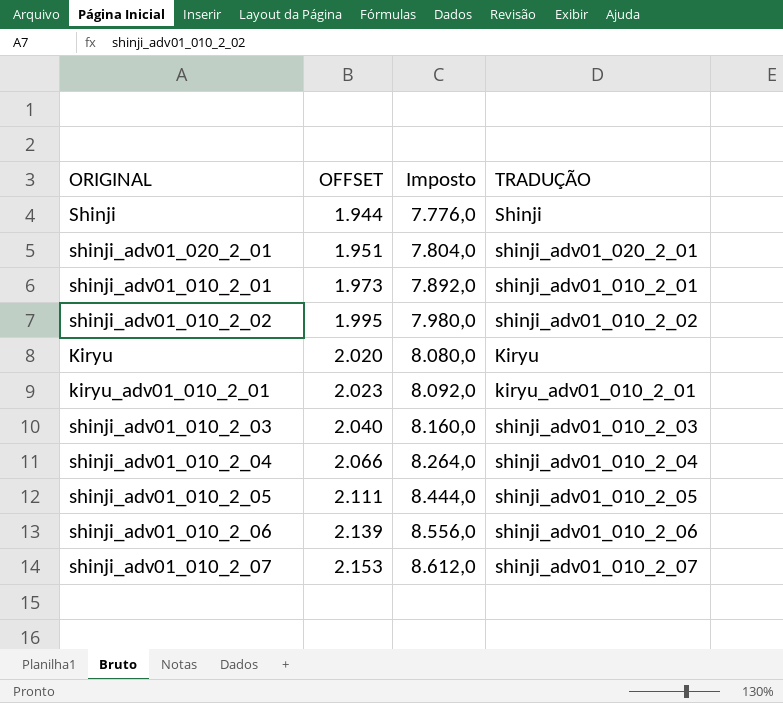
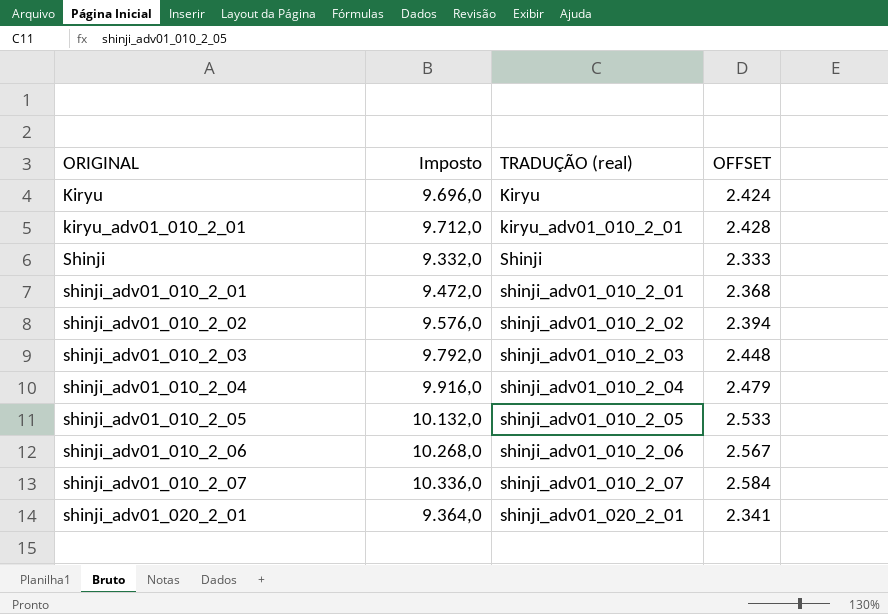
row order: OFFSET ascending -> ORIGINAL ascending
column name: TRADUÇÃO -> TRADUÇÃO (real)
column OFFSET | position: 2 -> 4
Kiryu | Imposto: 8.080,0 -> 9.696,0
Kiryu | OFFSET: 2.020 -> 2.424
kiryu_adv01_010_2_01 | Imposto: 8.092,0 -> 9.712,0
kiryu_adv01_010_2_01 | OFFSET: 2.023 -> 2.428
Shinji | Imposto: 7.776,0 -> 9.332,0
Shinji | OFFSET: 1.944 -> 2.333
shinji_adv01_010_2_01 | Imposto: 7.892,0 -> 9.472,0
shinji_adv01_010_2_01 | OFFSET: 1.973 -> 2.368
shinji_adv01_010_2_02 | Imposto: 7.980,0 -> 9.576,0
shinji_adv01_010_2_02 | OFFSET: 1.995 -> 2.394
shinji_adv01_010_2_03 | Imposto: 8.160,0 -> 9.792,0
shinji_adv01_010_2_03 | OFFSET: 2.040 -> 2.448
shinji_adv01_010_2_04 | Imposto: 8.264,0 -> 9.916,0
shinji_adv01_010_2_04 | OFFSET: 2.066 -> 2.479
shinji_adv01_010_2_05 | Imposto: 8.444,0 -> 10.132,0
shinji_adv01_010_2_05 | OFFSET: 2.111 -> 2.533
shinji_adv01_010_2_06 | Imposto: 8.556,0 -> 10.268,0
shinji_adv01_010_2_06 | OFFSET: 2.139 -> 2.567
shinji_adv01_010_2_07 | Imposto: 8.612,0 -> 10.336,0
shinji_adv01_010_2_07 | OFFSET: 2.153 -> 2.584
shinji_adv01_020_2_01 | Imposto: 7.804,0 -> 9.364,0
shinji_adv01_020_2_01 | OFFSET: 1.951 -> 2.341

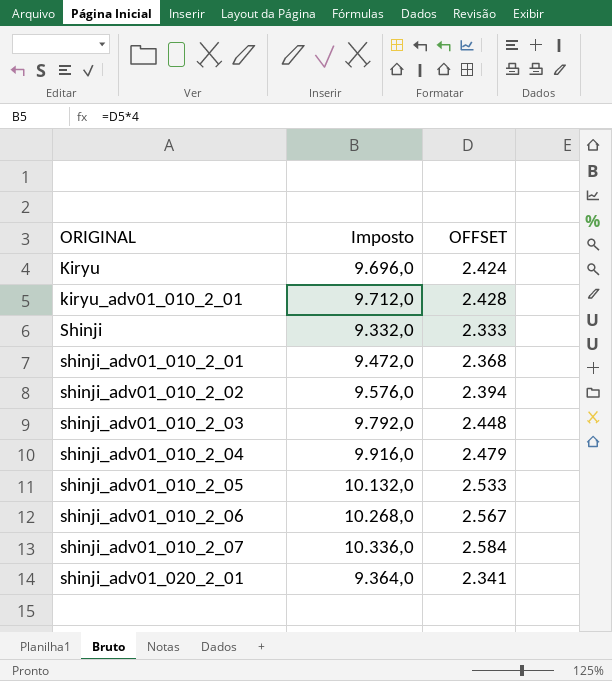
column TRADUÇÃO (real) | position: 3 -> none

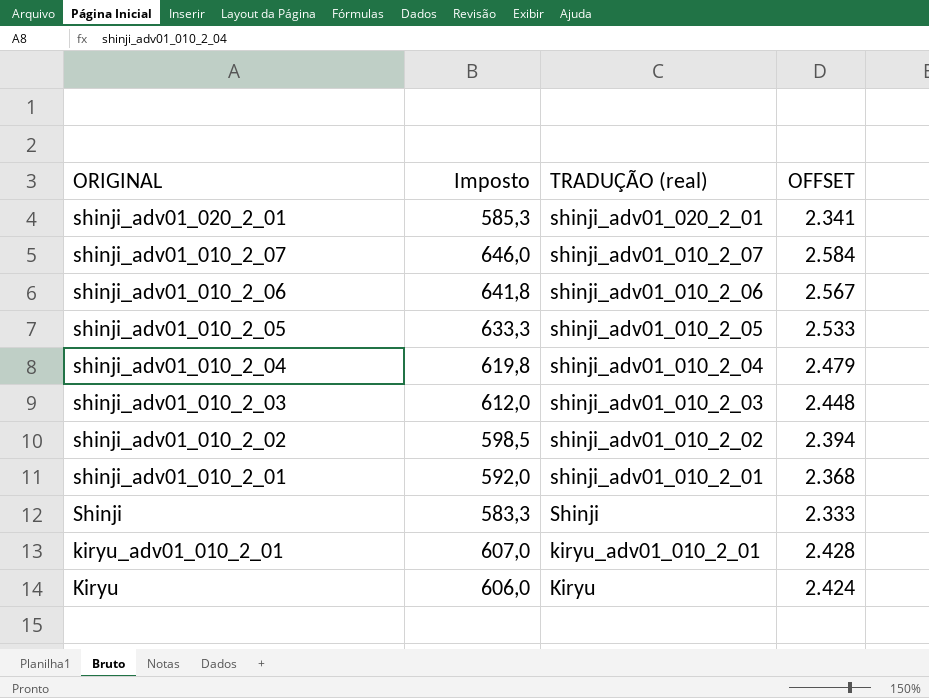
row order: ORIGINAL ascending -> ORIGINAL descending
column Imposto | formula: [OFFSET] * 4 -> [OFFSET] * 0,25
column TRADUÇÃO (real) | position: none -> 3

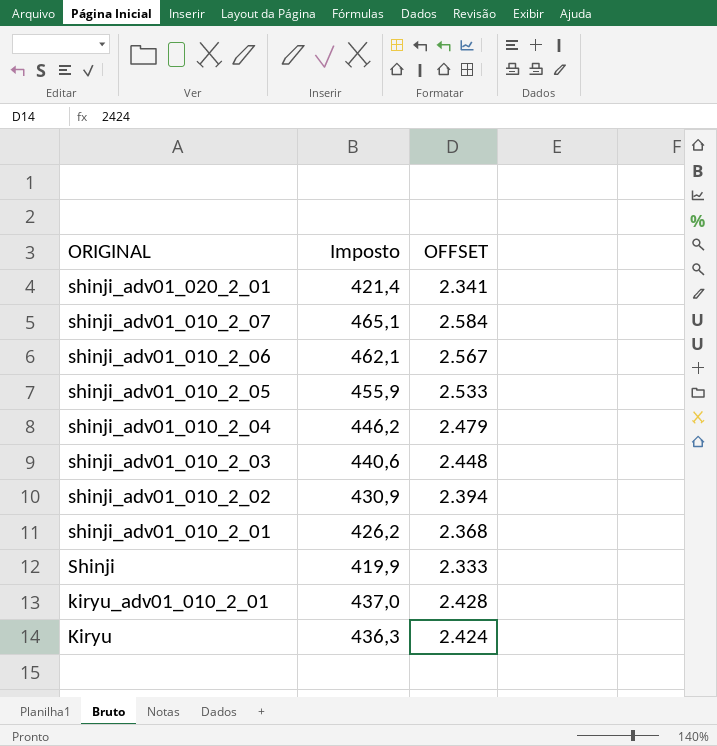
column TRADUÇÃO (real) | position: 3 -> none
column Imposto | formula: [OFFSET] * 0,25 -> [OFFSET] * 0,18

